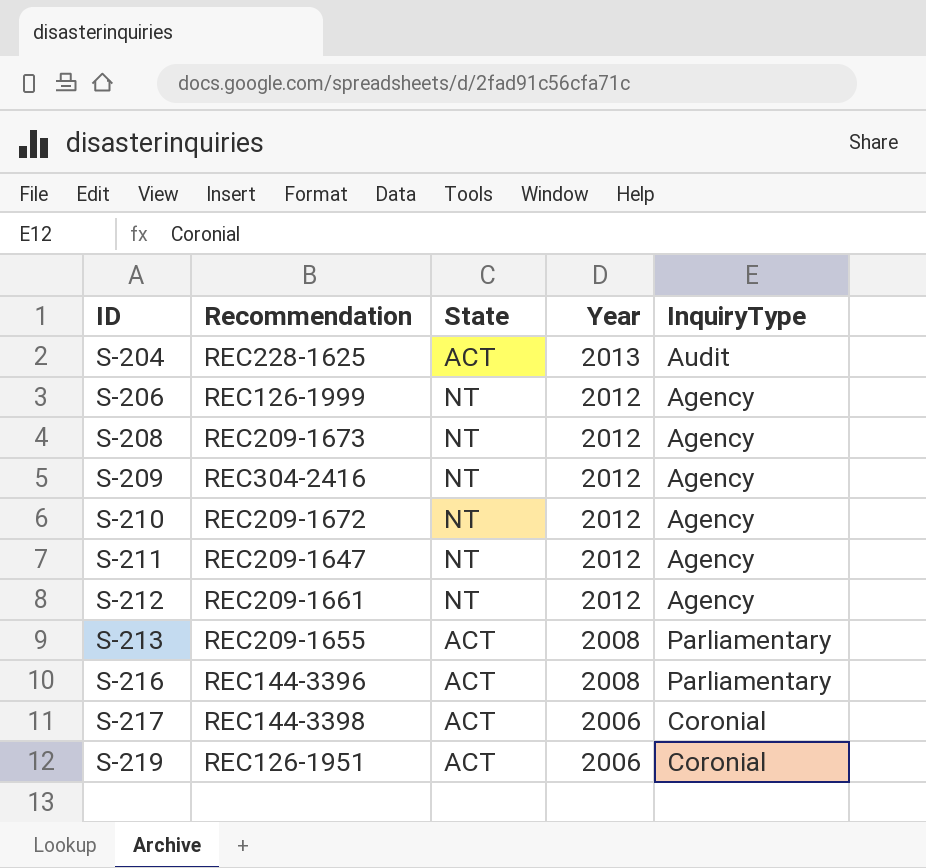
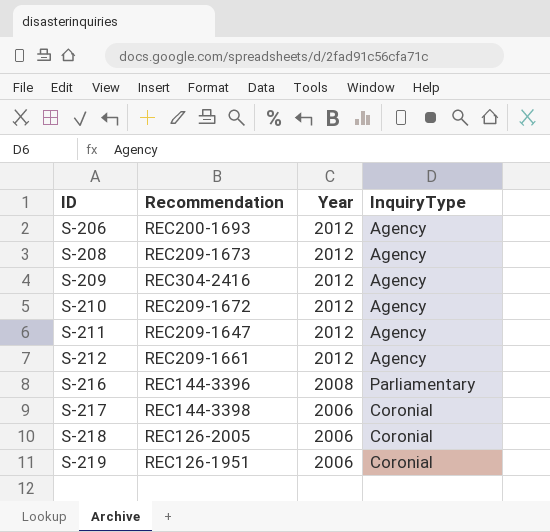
column State | position: 3 -> none
row S-204: REC228-1625 | ACT | 2013 | Audit -> none
row S-213: REC209-1655 | ACT | 2008 | Parliamentary -> none
S-206 | Recommendation: REC126-1999 -> REC200-1693
row S-218: none -> REC126-2005 | 2006 | Coronial

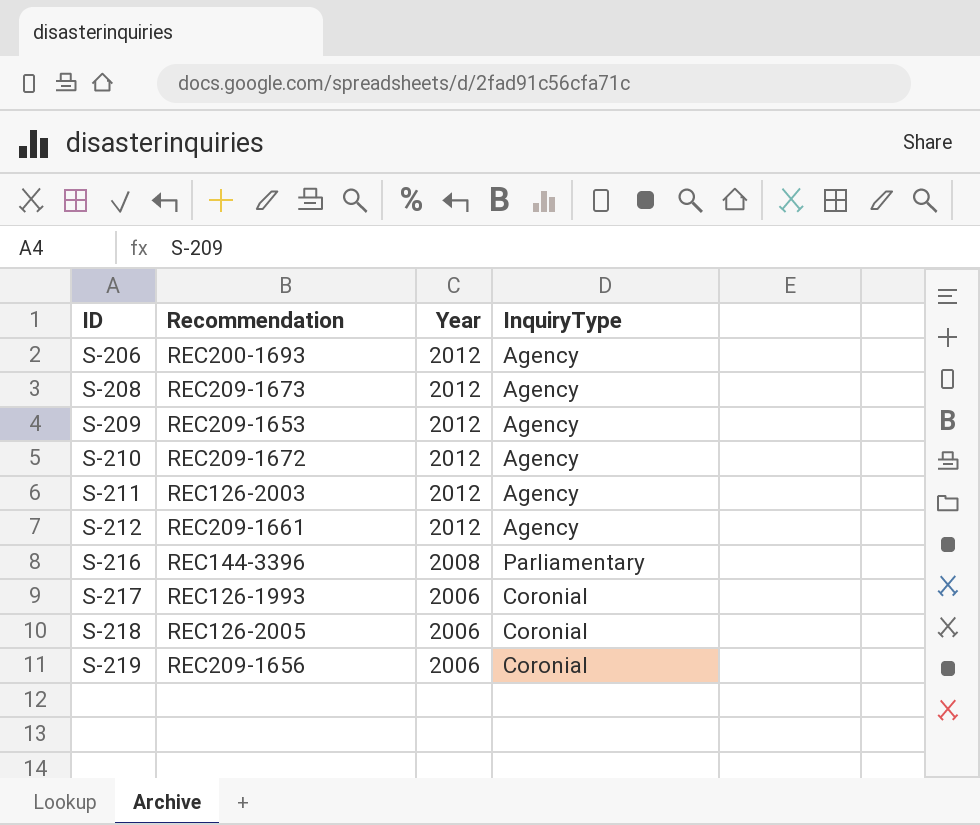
S-209 | Recommendation: REC304-2416 -> REC209-1653
S-211 | Recommendation: REC209-1647 -> REC126-2003
S-217 | Recommendation: REC144-3398 -> REC126-1993
S-219 | Recommendation: REC126-1951 -> REC209-1656

